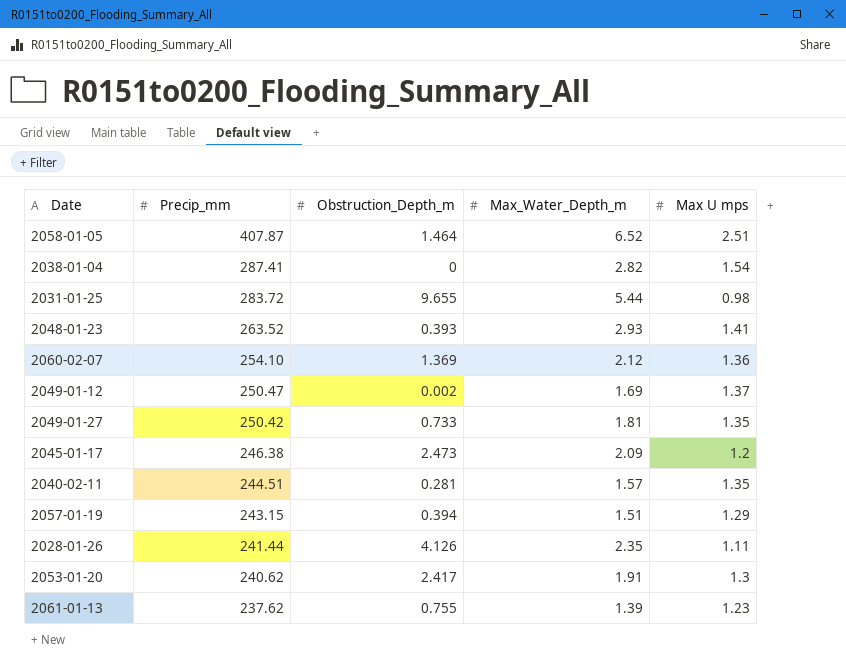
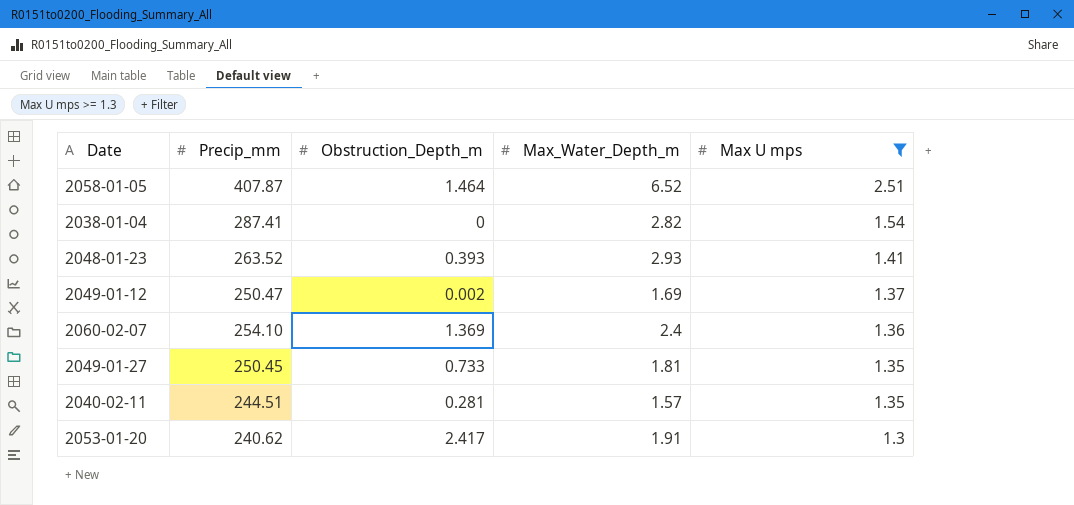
filter: none -> Max U mps >= 1.3
row order: Precip_mm descending -> Max U mps descending
2060-02-07 | Max_Water_Depth_m: 2.12 -> 2.4
2049-01-27 | Precip_mm: 250.42 -> 250.45

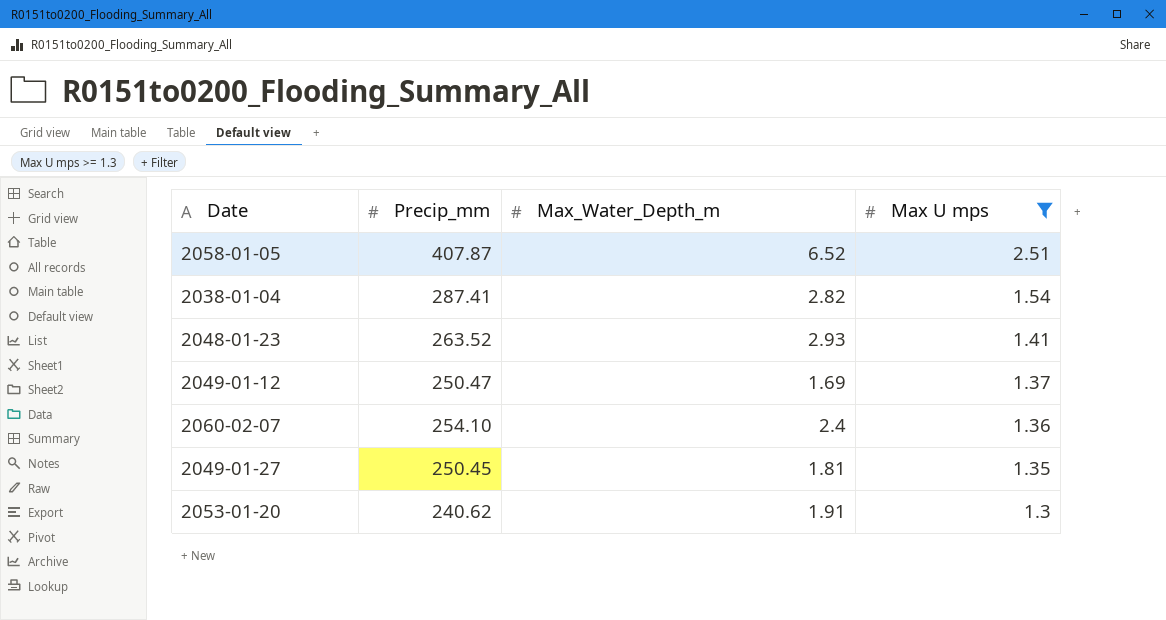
column Obstruction_Depth_m | position: 3 -> none
row 2040-02-11: 244.51 | 0.281 | 1.57 | 1.35 -> none

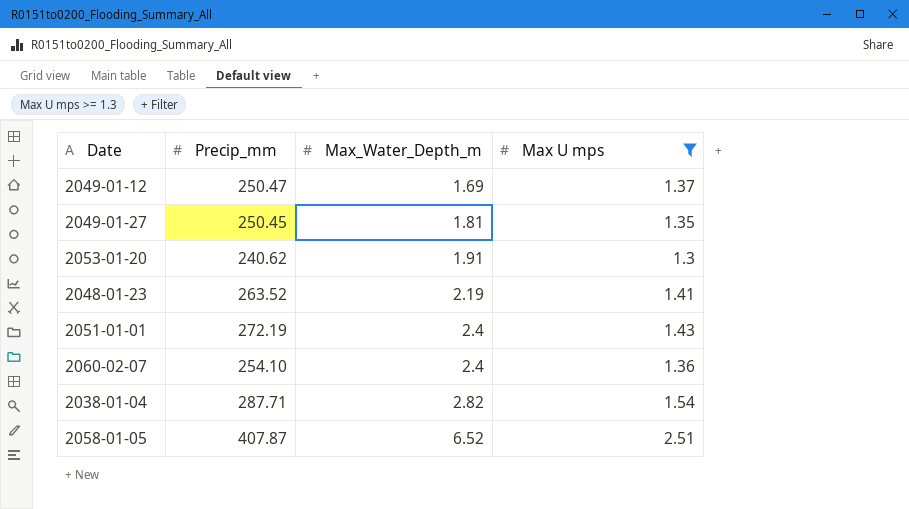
row order: Max U mps descending -> Max_Water_Depth_m ascending
2048-01-23 | Max_Water_Depth_m: 2.93 -> 2.19
row 2051-01-01: none -> 272.19 | 2.4 | 1.43
2038-01-04 | Precip_mm: 287.41 -> 287.71

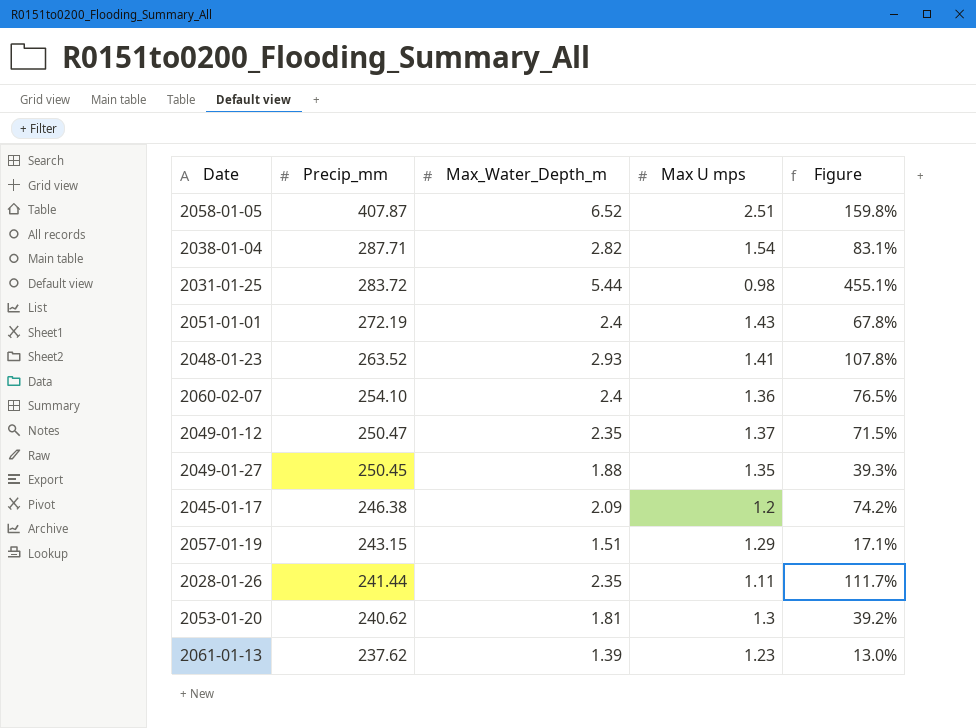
filter: Max U mps >= 1.3 -> none
row order: Max_Water_Depth_m ascending -> Precip_mm descending
column Figure | formula: none -> ([Max_Water_Depth_m] - [Max U mps]) / [Max U mps]
2048-01-23 | Max_Water_Depth_m: 2.19 -> 2.93
2049-01-12 | Max_Water_Depth_m: 1.69 -> 2.35
2049-01-27 | Max_Water_Depth_m: 1.81 -> 1.88
2053-01-20 | Max_Water_Depth_m: 1.91 -> 1.81

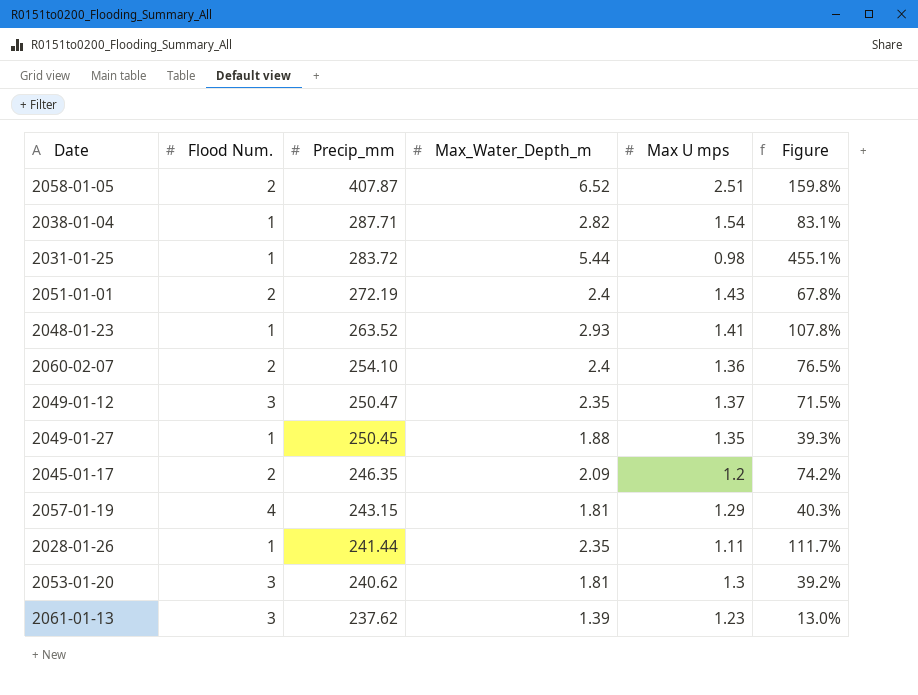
column Flood Num. | position: none -> 2
2045-01-17 | Precip_mm: 246.38 -> 246.35
2057-01-19 | Max_Water_Depth_m: 1.51 -> 1.81
2057-01-19 | Figure: 17.1% -> 40.3%

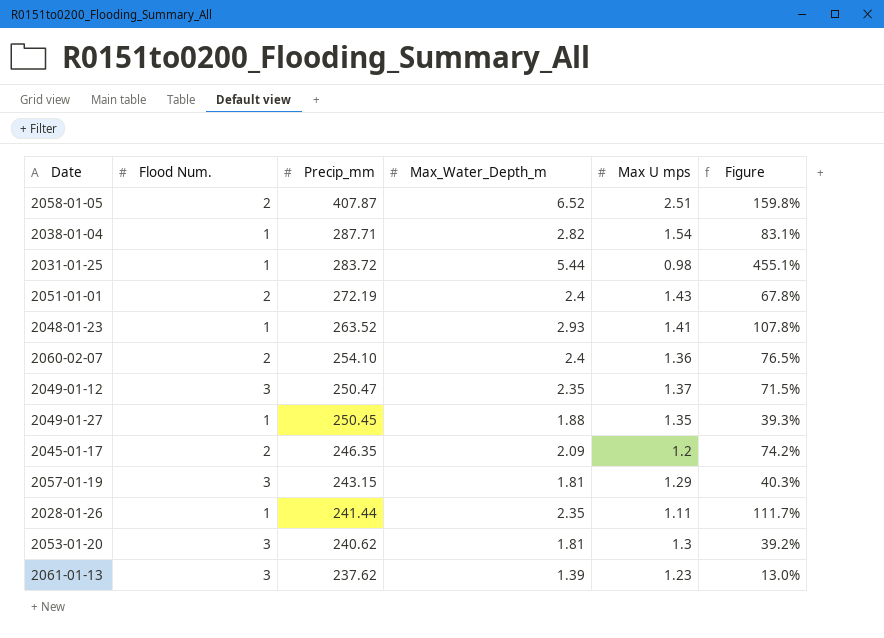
2057-01-19 | Flood Num.: 4 -> 3

